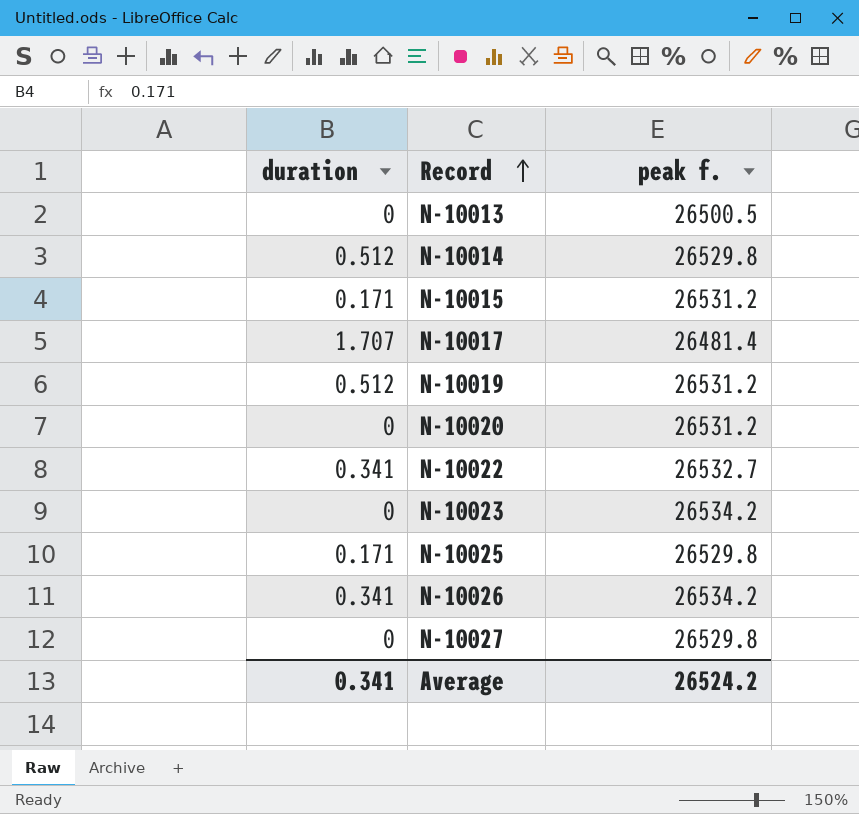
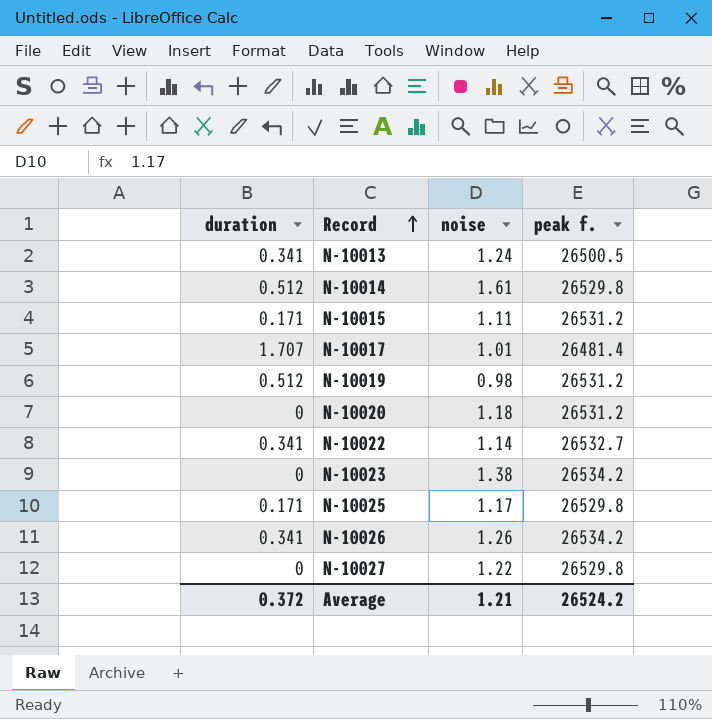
column noise | position: none -> 3
N-10013 | duration: 0 -> 0.341
Average | duration: 0.341 -> 0.372

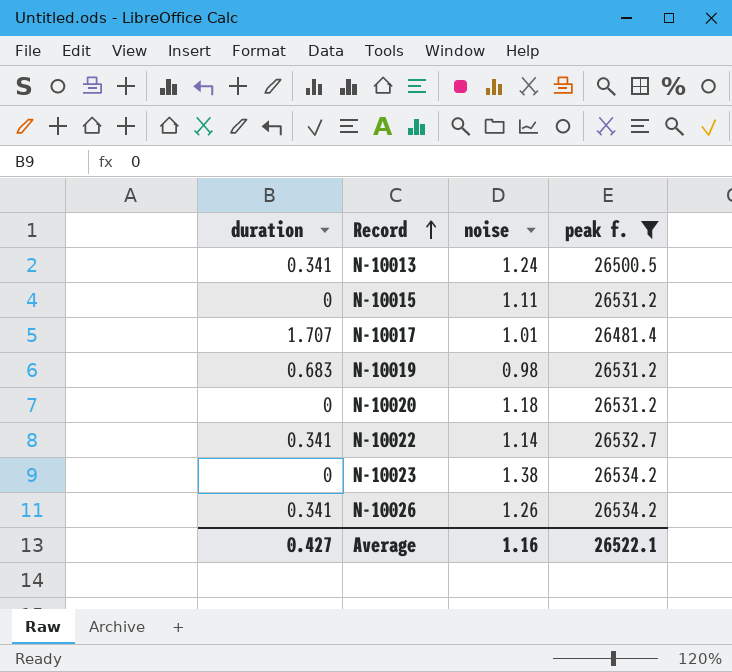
filter: none -> peak f. != 26529.8
N-10015 | duration: 0.171 -> 0
N-10019 | duration: 0.512 -> 0.683
Average | duration: 0.372 -> 0.427
Average | noise: 1.21 -> 1.16
Average | peak f.: 26524.2 -> 26522.1

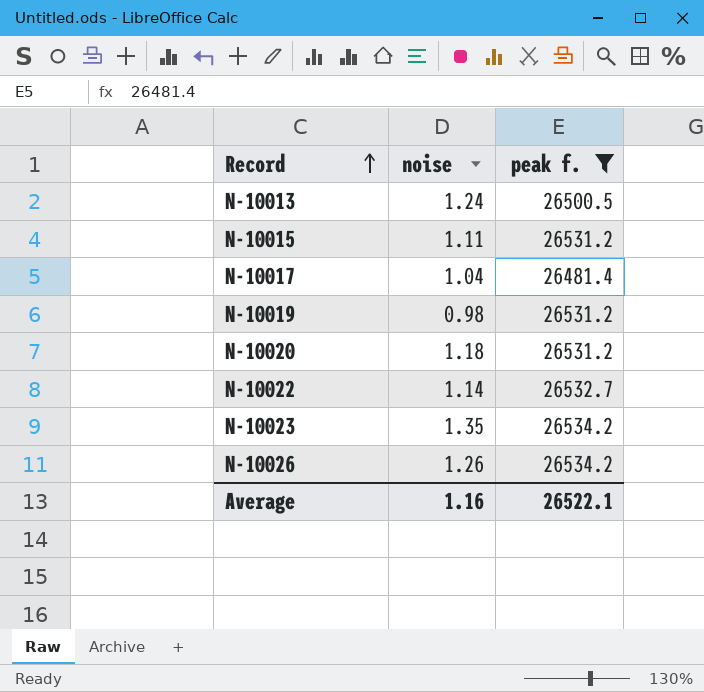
column duration | position: 1 -> none
N-10017 | noise: 1.01 -> 1.04
N-10023 | noise: 1.38 -> 1.35

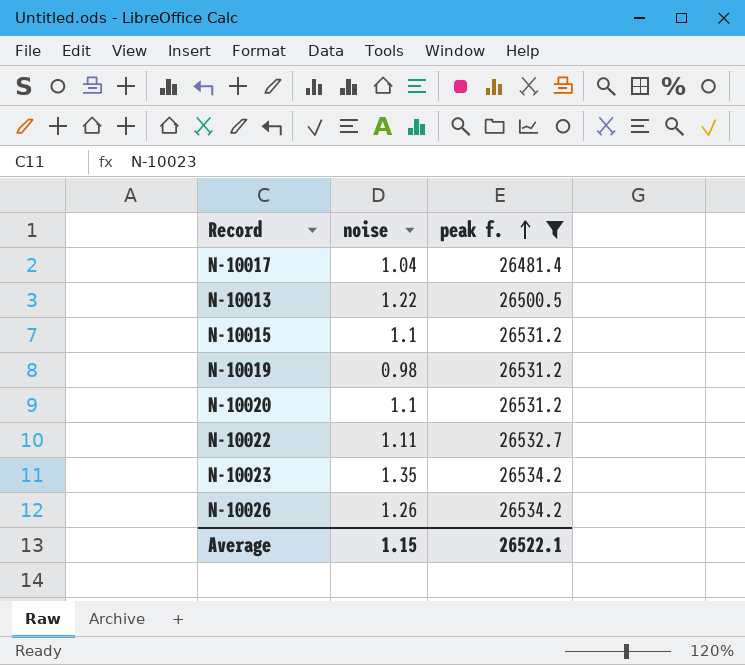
row order: Record ascending -> peak f. ascending
N-10013 | noise: 1.24 -> 1.22
N-10015 | noise: 1.11 -> 1.1
N-10020 | noise: 1.18 -> 1.1
N-10022 | noise: 1.14 -> 1.11
Average | noise: 1.16 -> 1.15

